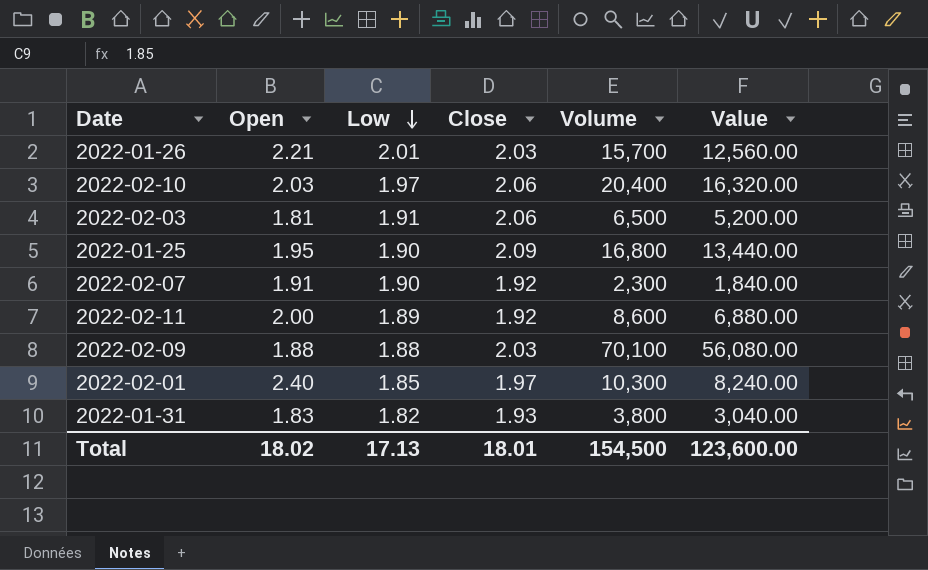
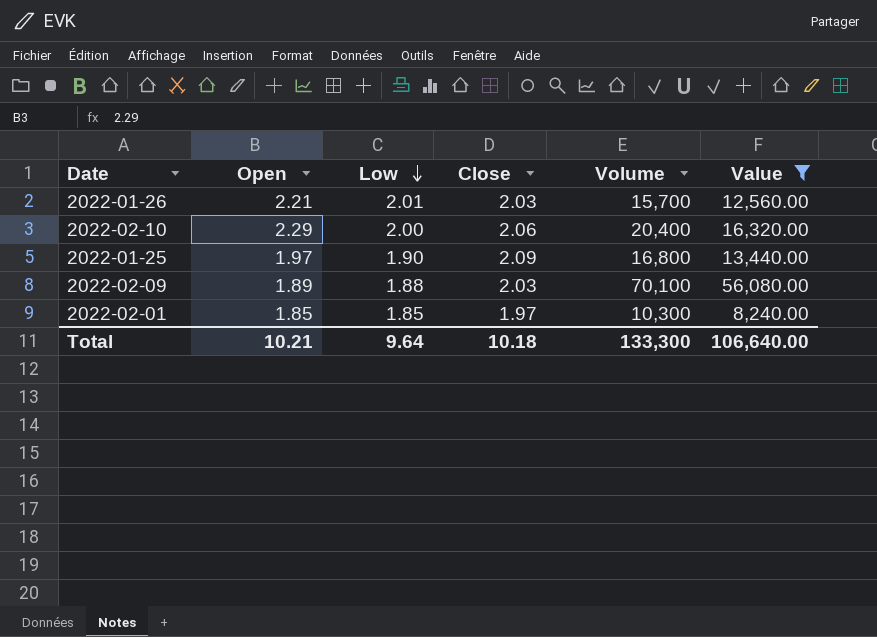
filter: none -> Value >= 8,240.00
2022-02-10 | Open: 2.03 -> 2.29
2022-02-10 | Low: 1.97 -> 2.00
2022-01-25 | Open: 1.95 -> 1.97
2022-02-09 | Open: 1.88 -> 1.89
2022-02-01 | Open: 2.40 -> 1.85
Total | Open: 18.02 -> 10.21
Total | Low: 17.13 -> 9.64
Total | Close: 18.01 -> 10.18
Total | Volume: 154,500 -> 133,300
Total | Value: 123,600.00 -> 106,640.00

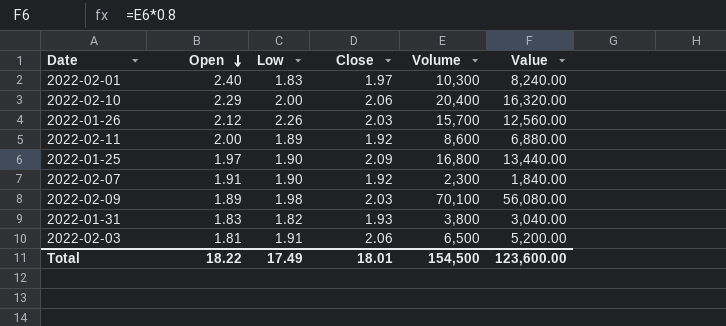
filter: Value >= 8,240.00 -> none
row order: Low descending -> Open descending
2022-02-01 | Open: 1.85 -> 2.40
2022-02-01 | Low: 1.85 -> 1.83
2022-01-26 | Open: 2.21 -> 2.12
2022-01-26 | Low: 2.01 -> 2.26
2022-02-09 | Low: 1.88 -> 1.98
Total | Open: 10.21 -> 18.22
Total | Low: 9.64 -> 17.49
Total | Close: 10.18 -> 18.01
Total | Volume: 133,300 -> 154,500
Total | Value: 106,640.00 -> 123,600.00

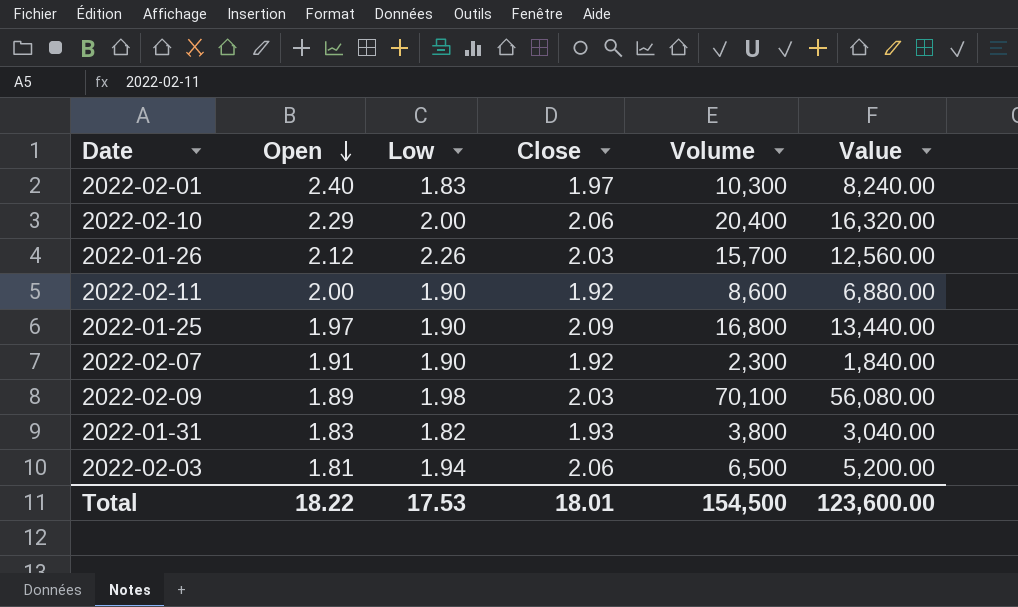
2022-02-11 | Low: 1.89 -> 1.90
2022-02-03 | Low: 1.91 -> 1.94
Total | Low: 17.49 -> 17.53

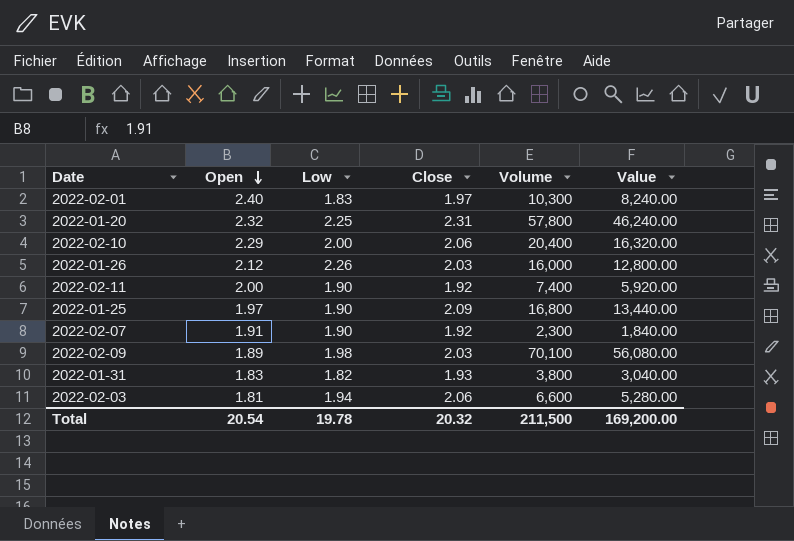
row 2022-01-20: none -> 2.32 | 2.25 | 2.31 | 57,800 | 46,240.00
2022-01-26 | Volume: 15,700 -> 16,000
2022-01-26 | Value: 12,560.00 -> 12,800.00
2022-02-11 | Volume: 8,600 -> 7,400
2022-02-11 | Value: 6,880.00 -> 5,920.00
2022-02-03 | Volume: 6,500 -> 6,600
2022-02-03 | Value: 5,200.00 -> 5,280.00
Total | Open: 18.22 -> 20.54
Total | Low: 17.53 -> 19.78
Total | Close: 18.01 -> 20.32
Total | Volume: 154,500 -> 211,500
Total | Value: 123,600.00 -> 169,200.00

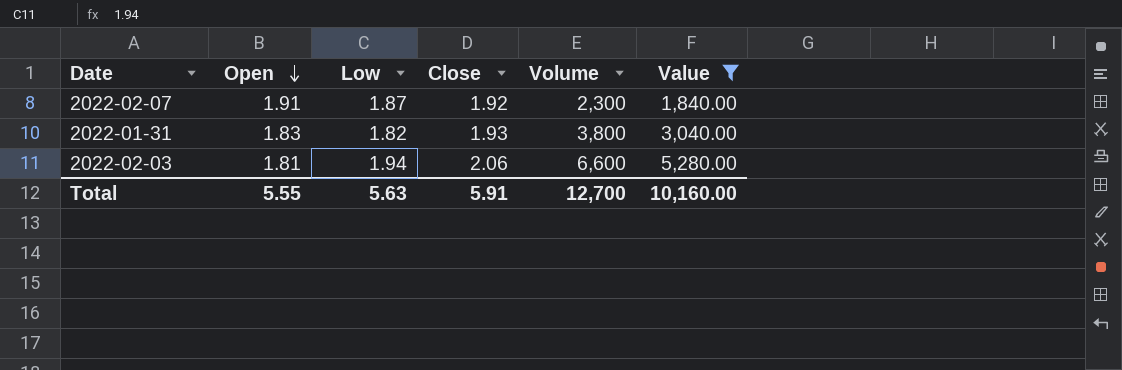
filter: none -> Value <= 5,280.00
2022-02-07 | Low: 1.90 -> 1.87
Total | Open: 20.54 -> 5.55
Total | Low: 19.78 -> 5.63
Total | Close: 20.32 -> 5.91
Total | Volume: 211,500 -> 12,700
Total | Value: 169,200.00 -> 10,160.00

